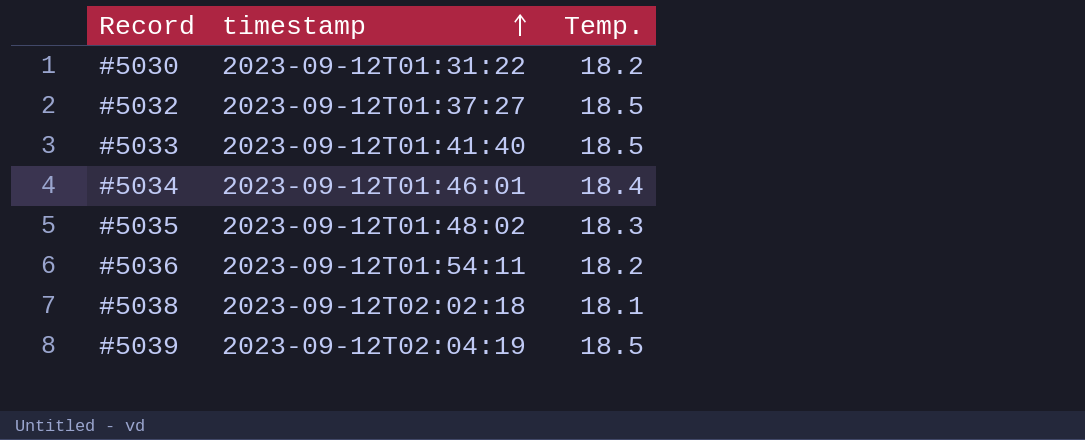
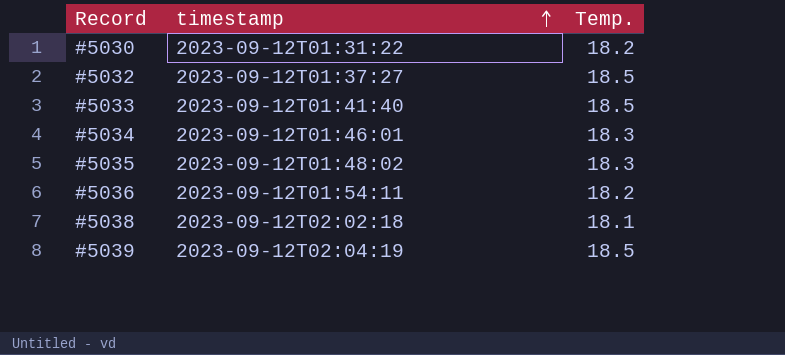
#5034 | Temp.: 18.4 -> 18.3

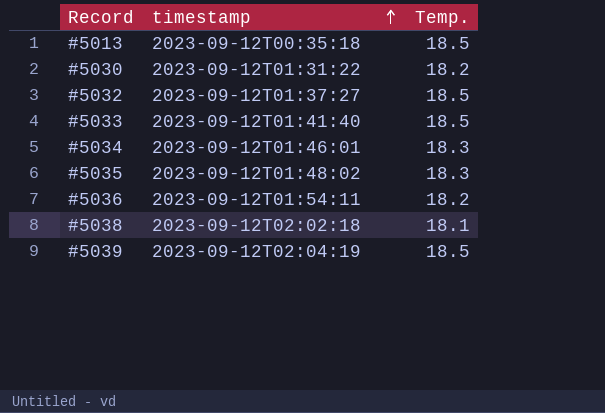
row #5013: none -> 2023-09-12T00:35:18 | 18.5

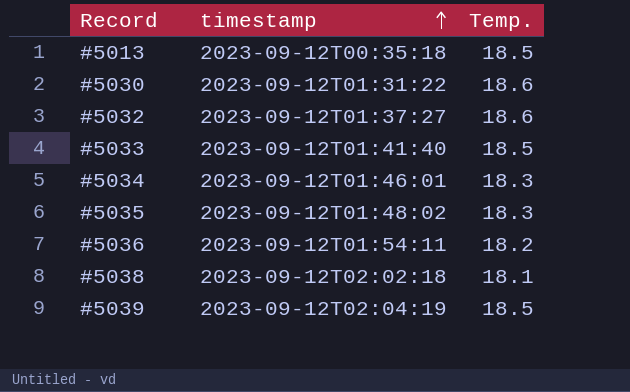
#5030 | Temp.: 18.2 -> 18.6
#5032 | Temp.: 18.5 -> 18.6

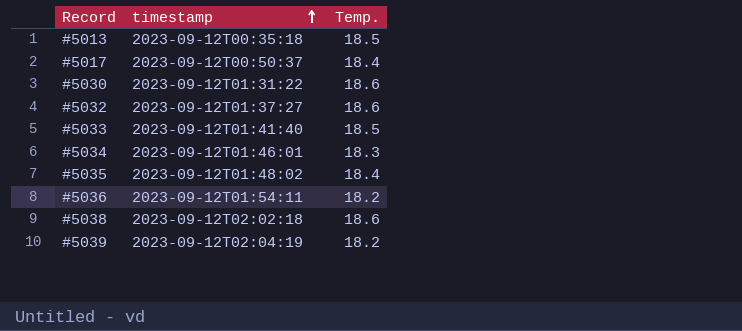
row #5017: none -> 2023-09-12T00:50:37 | 18.4
#5035 | Temp.: 18.3 -> 18.4
#5038 | Temp.: 18.1 -> 18.6
#5039 | Temp.: 18.5 -> 18.2

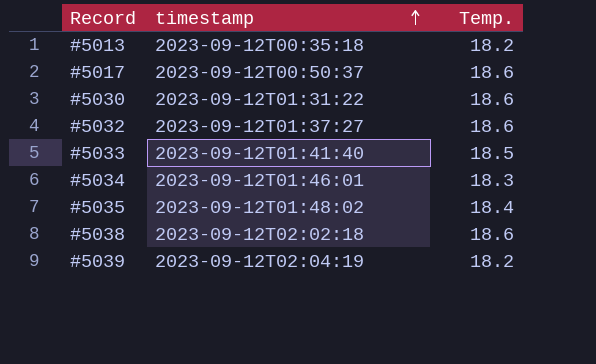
row #5036: 2023-09-12T01:54:11 | 18.2 -> none
#5013 | Temp.: 18.5 -> 18.2
#5017 | Temp.: 18.4 -> 18.6

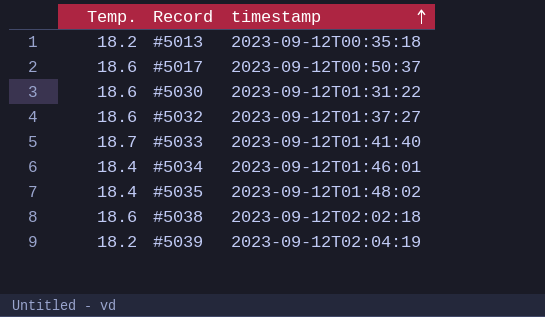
column Temp. | position: 3 -> 1
#5033 | Temp.: 18.5 -> 18.7
#5034 | Temp.: 18.3 -> 18.4

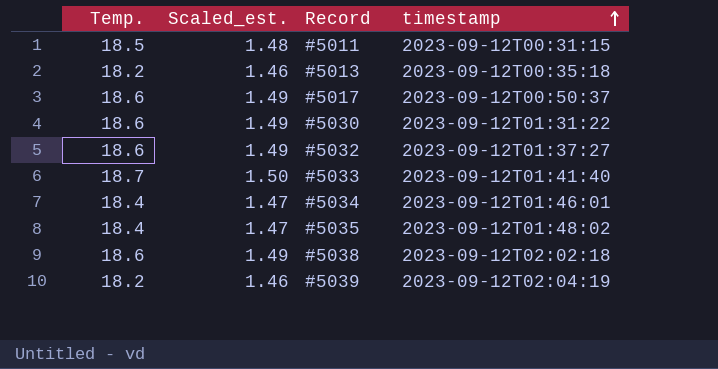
column Scaled_est. | formula: none -> [Temp.] * 0.08
row #5011: none -> 18.5 | 1.48 | 2023-09-12T00:31:15

